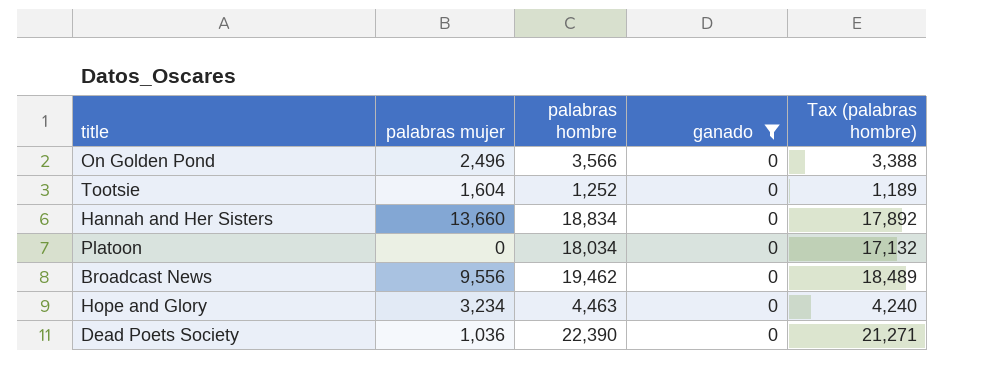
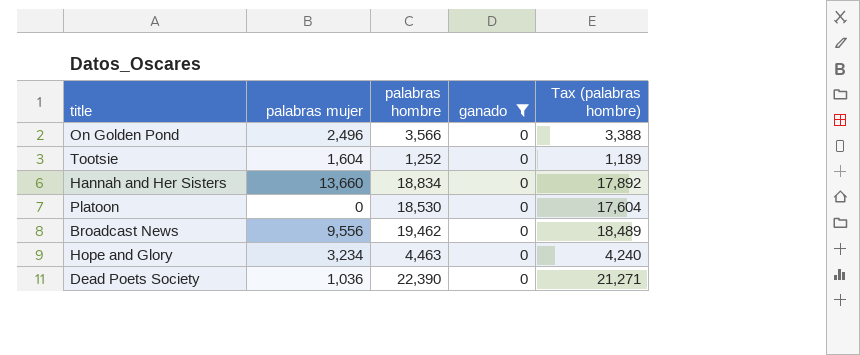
Platoon | palabras hombre: 18,034 -> 18,530
Platoon | Tax (palabras hombre): 17,132 -> 17,604

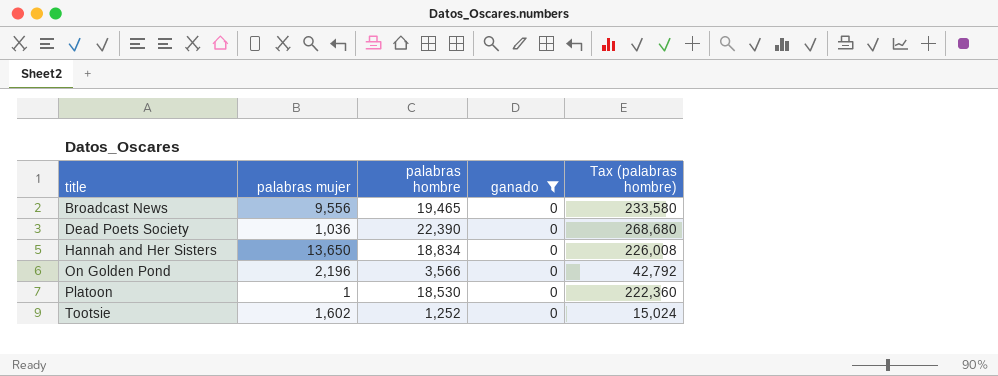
row order: none -> title ascending
column Tax (palabras hombre) | formula: [palabras hombre] * 0.95 -> [palabras hombre] * 12
row Hope and Glory: 3,234 | 4,463 | 0 | 4,240 -> none
Broadcast News | palabras hombre: 19,462 -> 19,465
Hannah and Her Sisters | palabras mujer: 13,660 -> 13,650
On Golden Pond | palabras mujer: 2,496 -> 2,196
Platoon | palabras mujer: 0 -> 1
Tootsie | palabras mujer: 1,604 -> 1,602

